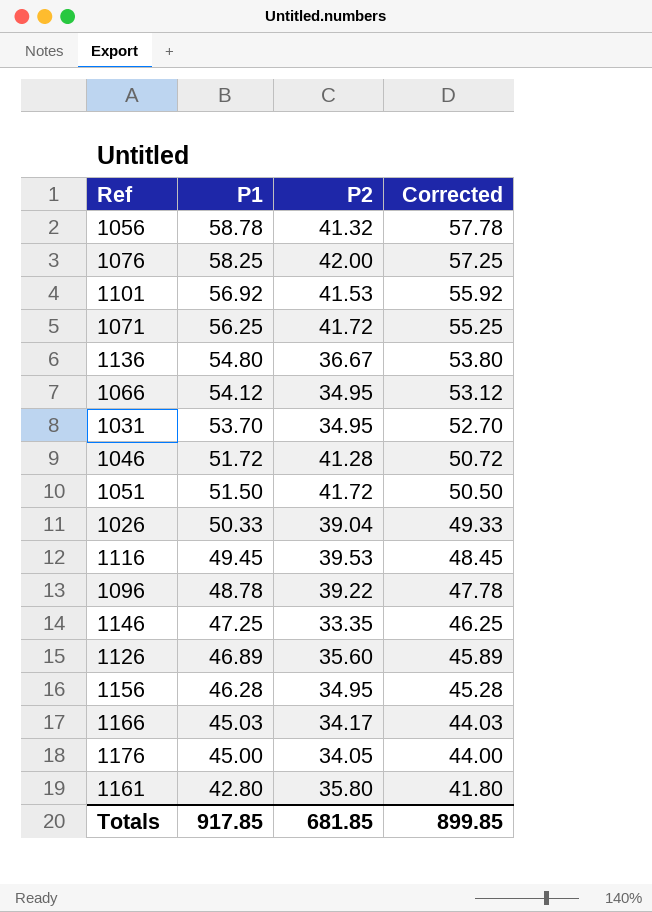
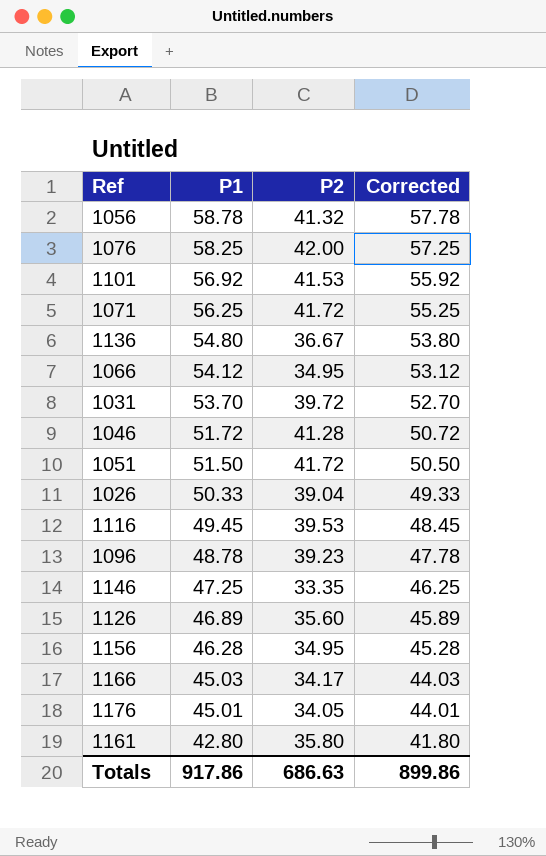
1031 | P2: 34.95 -> 39.72
1096 | P2: 39.22 -> 39.23
1176 | P1: 45.00 -> 45.01
1176 | Corrected: 44.00 -> 44.01
Totals | P1: 917.85 -> 917.86
Totals | P2: 681.85 -> 686.63
Totals | Corrected: 899.85 -> 899.86

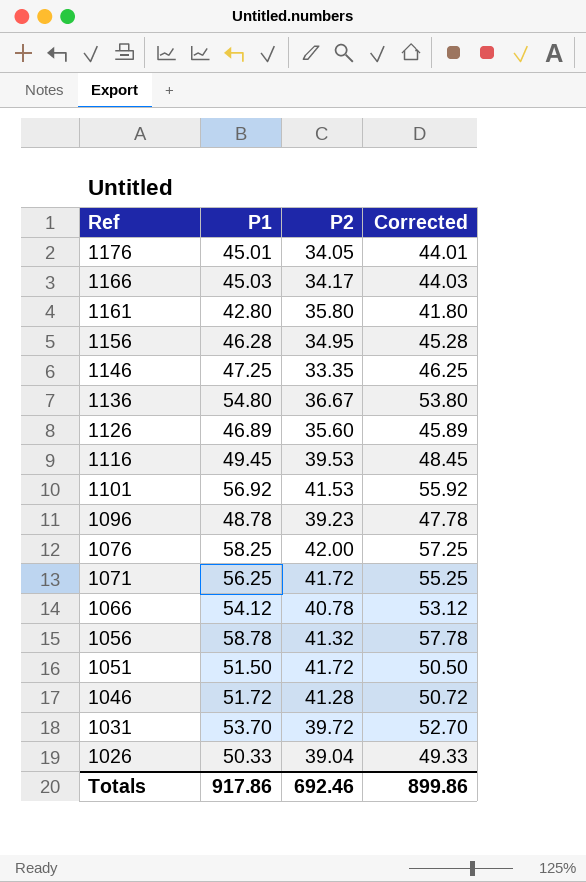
row order: P1 descending -> Ref descending
1066 | P2: 34.95 -> 40.78
Totals | P2: 686.63 -> 692.46

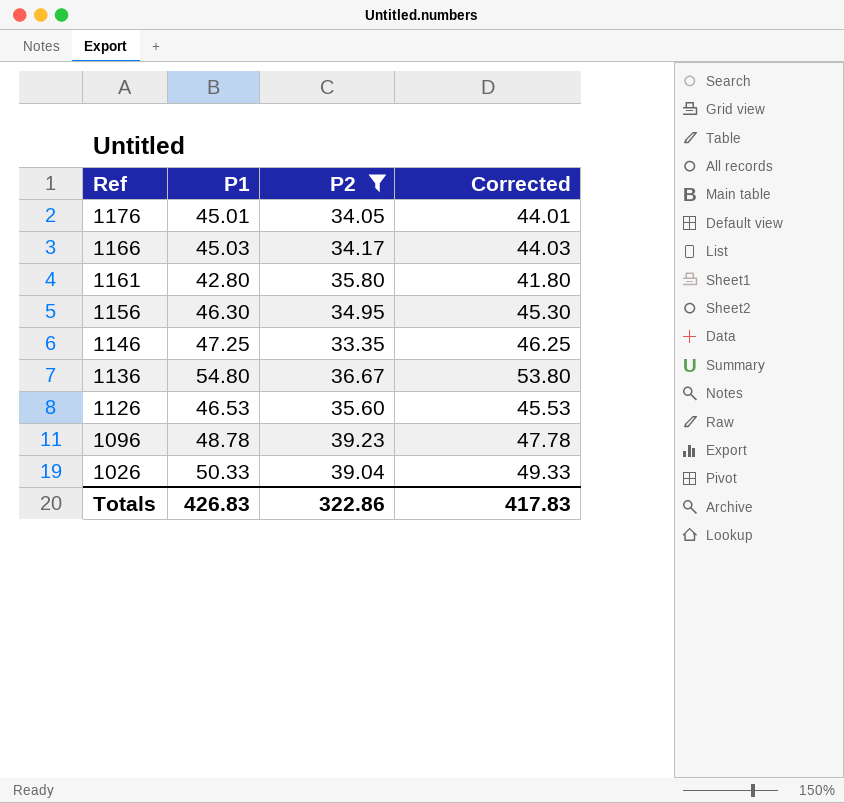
filter: none -> P2 <= 39.23
1156 | P1: 46.28 -> 46.30
1156 | Corrected: 45.28 -> 45.30
1126 | P1: 46.89 -> 46.53
1126 | Corrected: 45.89 -> 45.53
Totals | P1: 917.86 -> 426.83
Totals | P2: 692.46 -> 322.86
Totals | Corrected: 899.86 -> 417.83

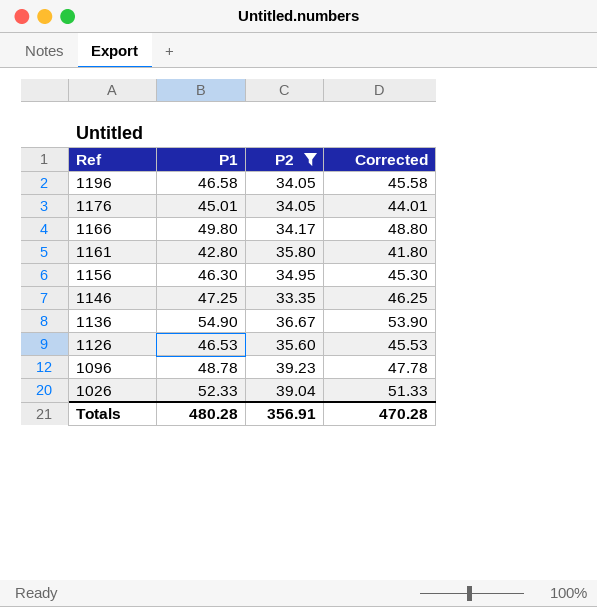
row 1196: none -> 46.58 | 34.05 | 45.58
1166 | P1: 45.03 -> 49.80
1166 | Corrected: 44.03 -> 48.80
1136 | P1: 54.80 -> 54.90
1136 | Corrected: 53.80 -> 53.90
1026 | P1: 50.33 -> 52.33
1026 | Corrected: 49.33 -> 51.33
Totals | P1: 426.83 -> 480.28
Totals | P2: 322.86 -> 356.91
Totals | Corrected: 417.83 -> 470.28

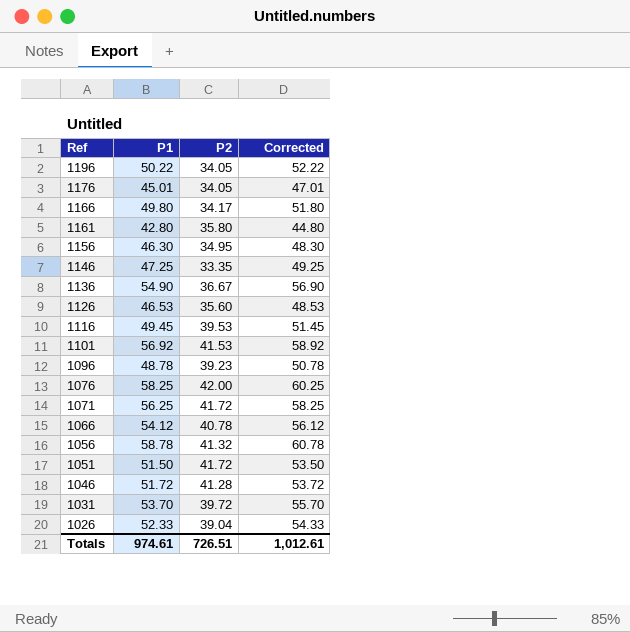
filter: P2 <= 39.23 -> none
column Corrected | formula: [P1] - 1 -> [P1] + 2
1196 | P1: 46.58 -> 50.22
Totals | P1: 480.28 -> 974.61
Totals | P2: 356.91 -> 726.51
Totals | Corrected: 470.28 -> 1,012.61

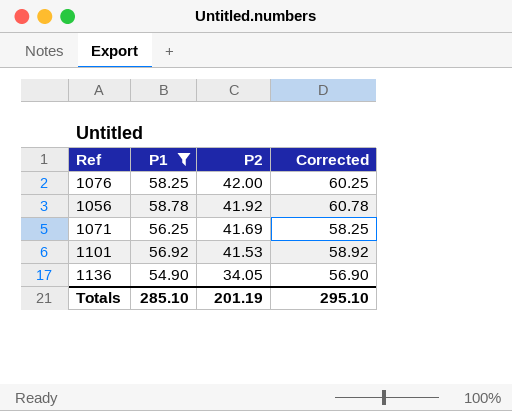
filter: none -> P1 >= 54.90
row order: Ref descending -> P2 descending
1056 | P2: 41.32 -> 41.92
1071 | P2: 41.72 -> 41.69
1136 | P2: 36.67 -> 34.05
Totals | P1: 974.61 -> 285.10
Totals | P2: 726.51 -> 201.19
Totals | Corrected: 1,012.61 -> 295.10

